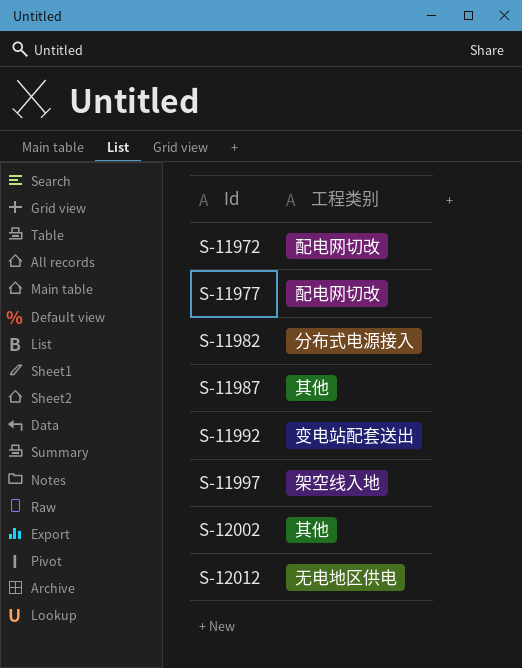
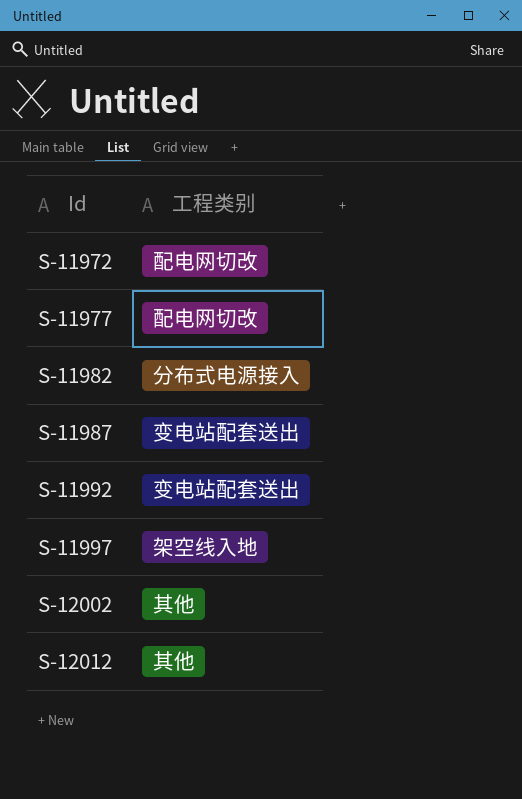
S-11987 | 工程类别: 其他 -> 变电站配套送出
S-12012 | 工程类别: 无电地区供电 -> 其他

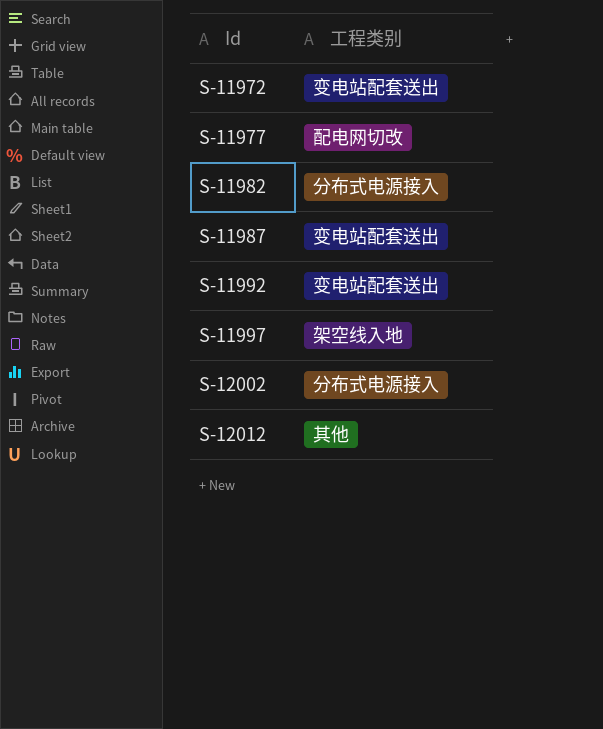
S-11972 | 工程类别: 配电网切改 -> 变电站配套送出
S-12002 | 工程类别: 其他 -> 分布式电源接入

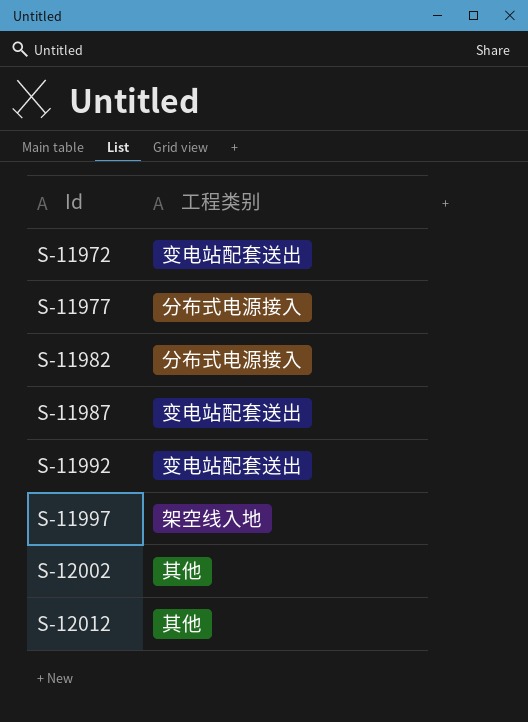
S-11977 | 工程类别: 配电网切改 -> 分布式电源接入
S-12002 | 工程类别: 分布式电源接入 -> 其他

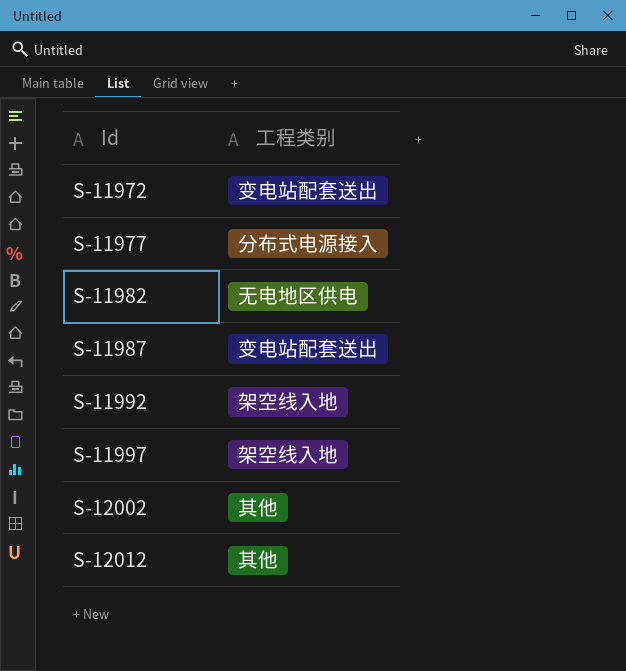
S-11982 | 工程类别: 分布式电源接入 -> 无电地区供电
S-11992 | 工程类别: 变电站配套送出 -> 架空线入地

